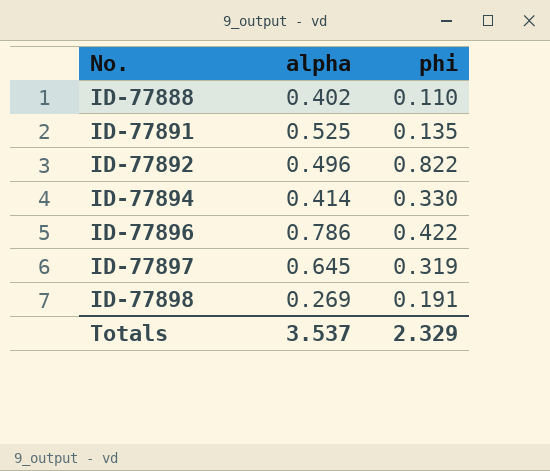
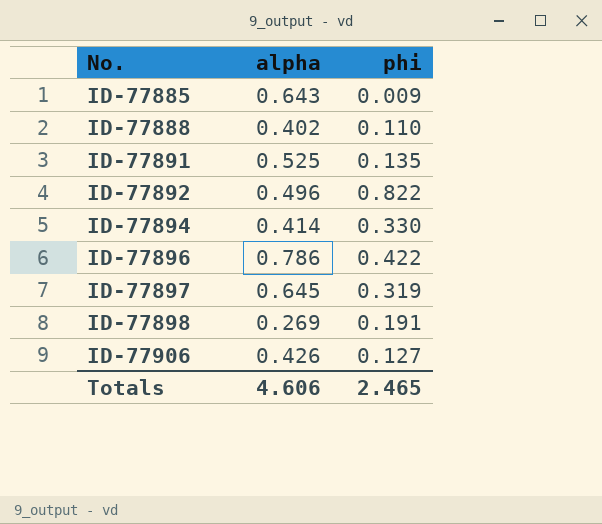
row ID-77885: none -> 0.643 | 0.009
row ID-77906: none -> 0.426 | 0.127
Totals | alpha: 3.537 -> 4.606
Totals | phi: 2.329 -> 2.465

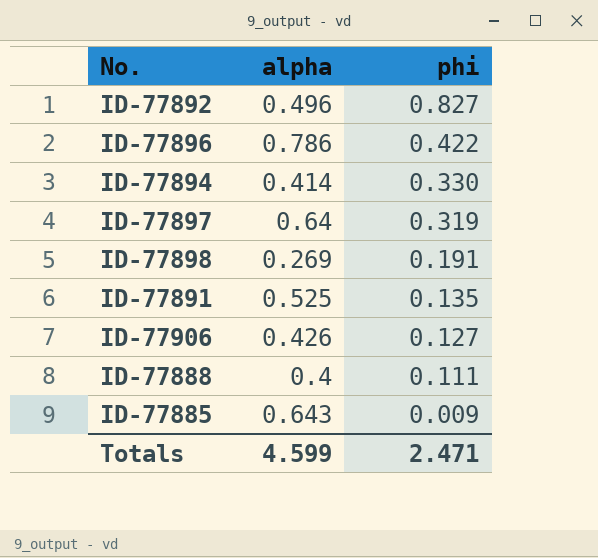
row order: No. ascending -> phi descending
ID-77892 | phi: 0.822 -> 0.827
ID-77897 | alpha: 0.645 -> 0.64
ID-77888 | alpha: 0.402 -> 0.4
ID-77888 | phi: 0.110 -> 0.111
Totals | alpha: 4.606 -> 4.599
Totals | phi: 2.465 -> 2.471

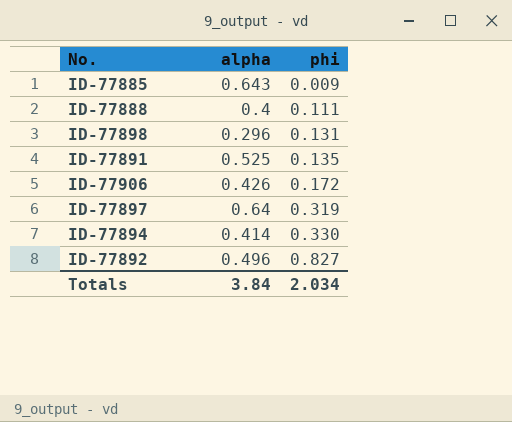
row order: phi descending -> phi ascending
row ID-77896: 0.786 | 0.422 -> none
ID-77898 | alpha: 0.269 -> 0.296
ID-77898 | phi: 0.191 -> 0.131
ID-77906 | phi: 0.127 -> 0.172
Totals | alpha: 4.599 -> 3.84
Totals | phi: 2.471 -> 2.034

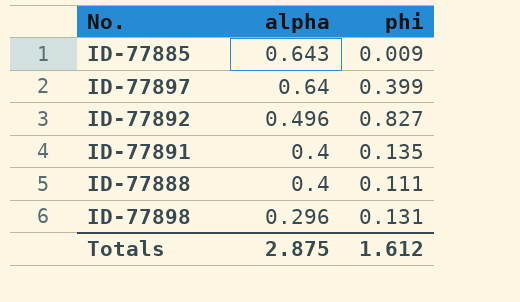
row order: phi ascending -> alpha descending
row ID-77906: 0.426 | 0.172 -> none
row ID-77894: 0.414 | 0.330 -> none
ID-77897 | phi: 0.319 -> 0.399
ID-77891 | alpha: 0.525 -> 0.4
Totals | alpha: 3.84 -> 2.875
Totals | phi: 2.034 -> 1.612

